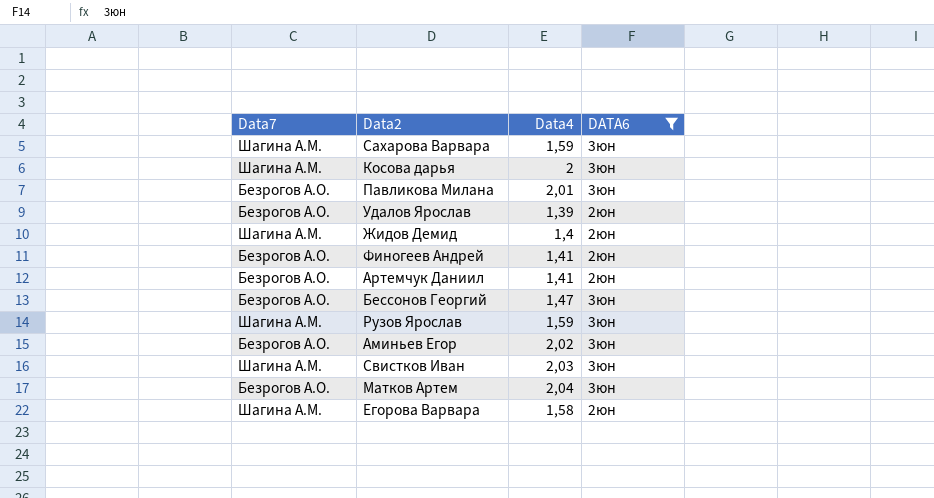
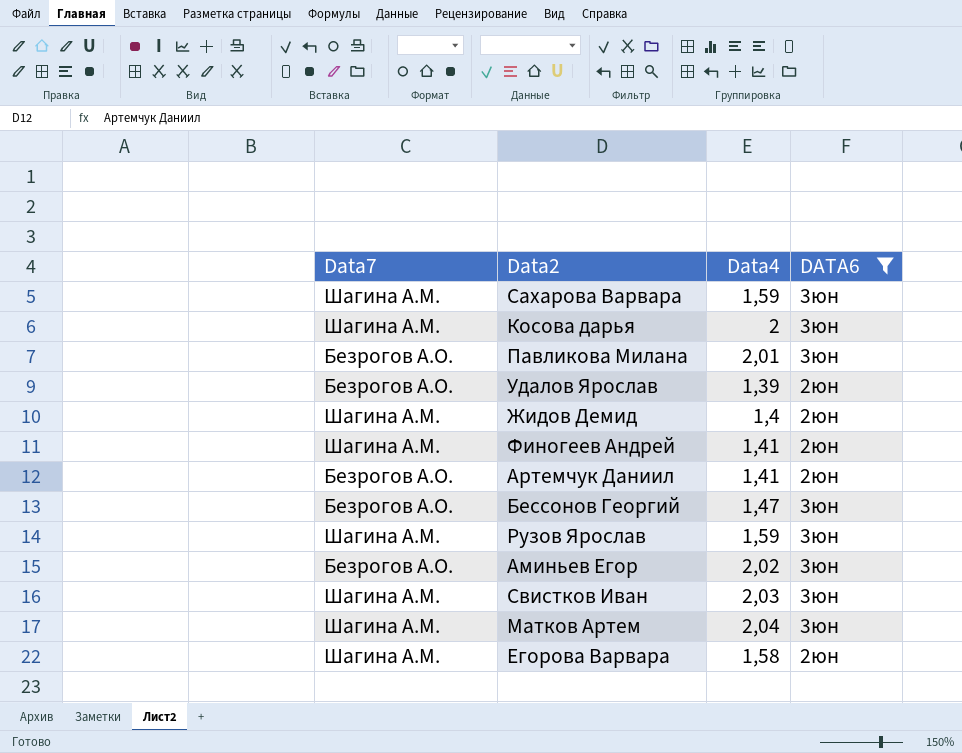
Финогеев Андрей | Data7: Безрогов А.О. -> Шагина А.М.
Матков Артем | Data7: Безрогов А.О. -> Шагина А.М.

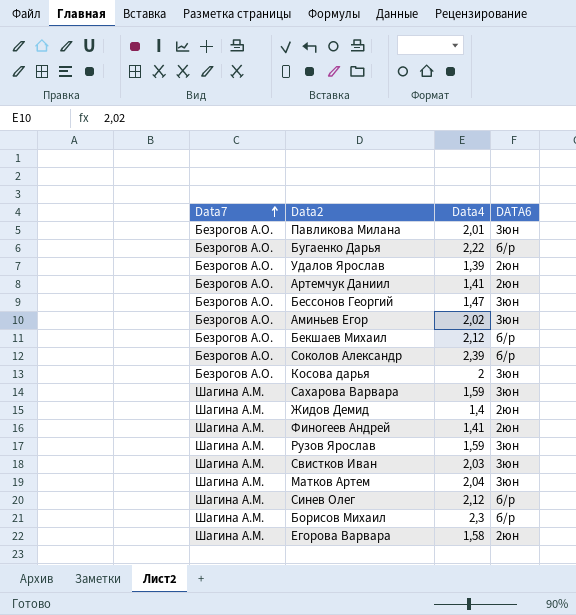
filter: DATA6 != б/р -> none
row order: none -> Data7 ascending
Косова дарья | Data7: Шагина А.М. -> Безрогов А.О.

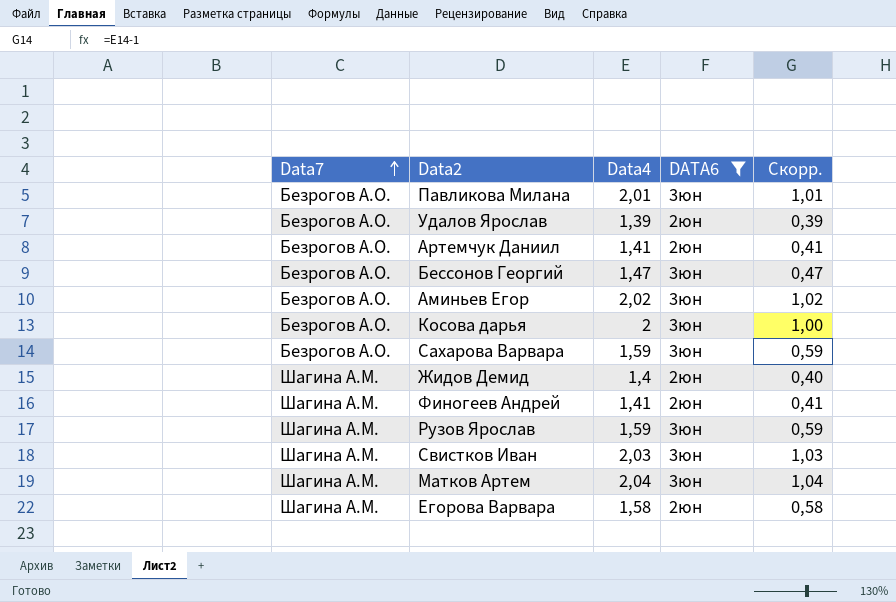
filter: none -> DATA6 != б/р
column Скорр. | formula: none -> [Data4] - 1
Сахарова Варвара | Data7: Шагина А.М. -> Безрогов А.О.

